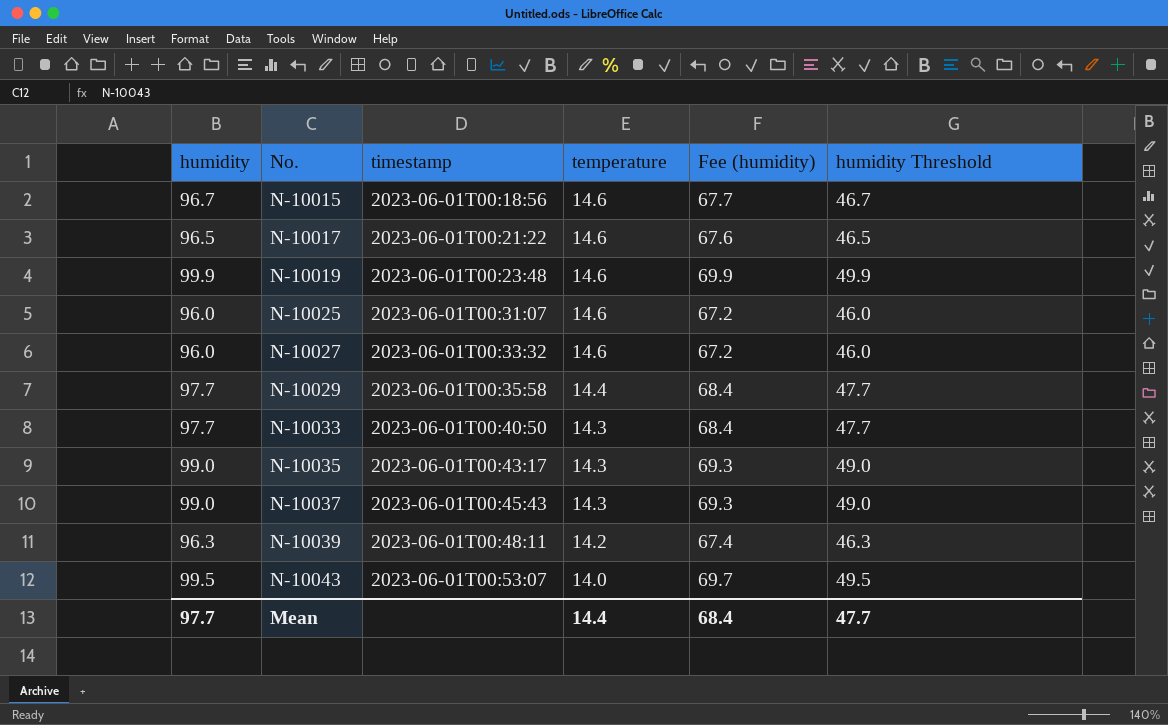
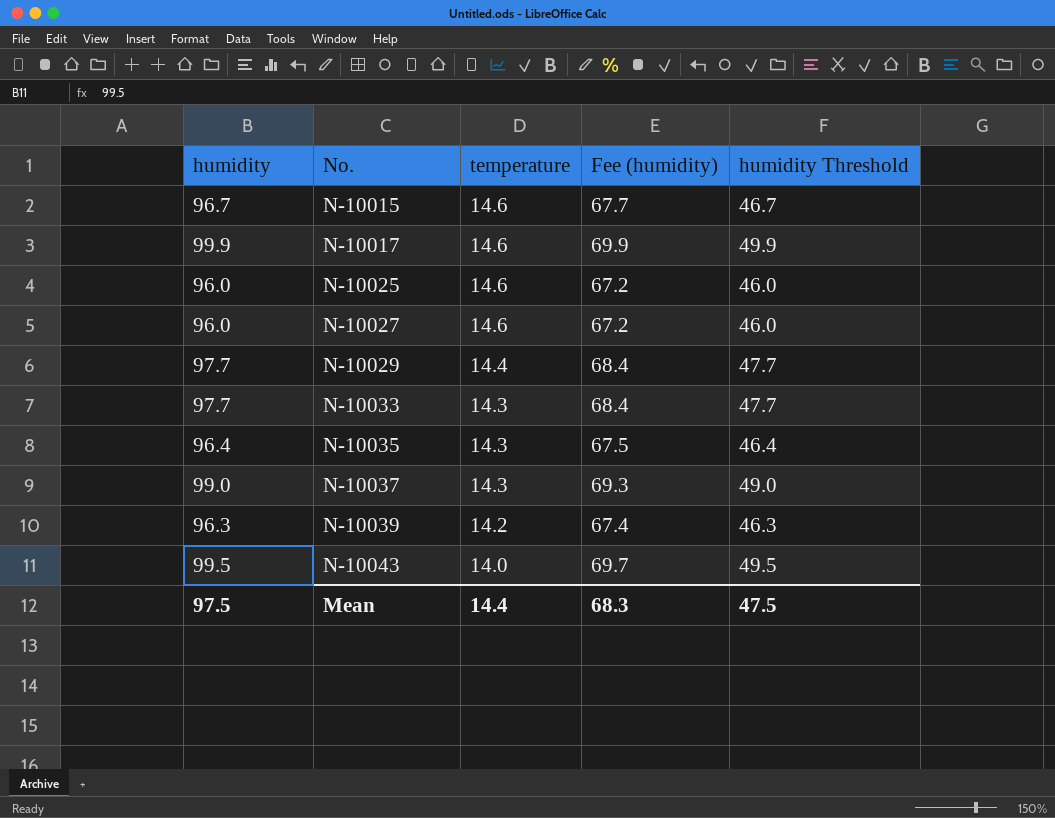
column timestamp | position: 3 -> none
row N-10019: 99.9 | 2023-06-01T00:23:48 | 14.6 | 69.9 | 49.9 -> none
N-10017 | humidity: 96.5 -> 99.9
N-10017 | Fee (humidity): 67.6 -> 69.9
N-10017 | humidity Threshold: 46.5 -> 49.9
N-10035 | humidity: 99.0 -> 96.4
N-10035 | Fee (humidity): 69.3 -> 67.5
N-10035 | humidity Threshold: 49.0 -> 46.4
Mean | humidity: 97.7 -> 97.5
Mean | Fee (humidity): 68.4 -> 68.3
Mean | humidity Threshold: 47.7 -> 47.5

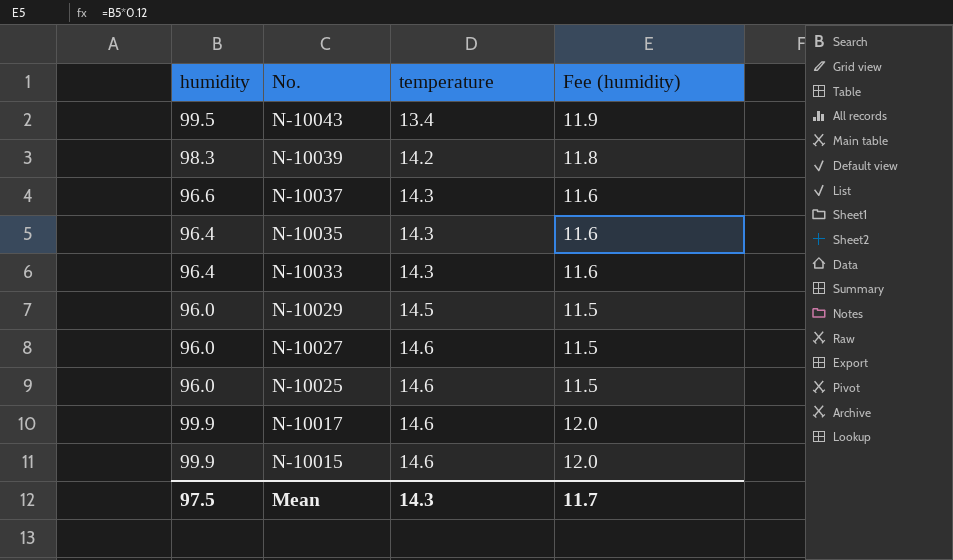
row order: No. ascending -> No. descending
column humidity Threshold | formula: [humidity] - 50 -> none
column Fee (humidity) | formula: [humidity] * 0.7 -> [humidity] * 0.12
N-10043 | temperature: 14.0 -> 13.4
N-10039 | humidity: 96.3 -> 98.3
N-10037 | humidity: 99.0 -> 96.6
N-10033 | humidity: 97.7 -> 96.4
N-10029 | humidity: 97.7 -> 96.0
N-10029 | temperature: 14.4 -> 14.5
N-10015 | humidity: 96.7 -> 99.9
Mean | temperature: 14.4 -> 14.3
Mean | Fee (humidity): 68.3 -> 11.7

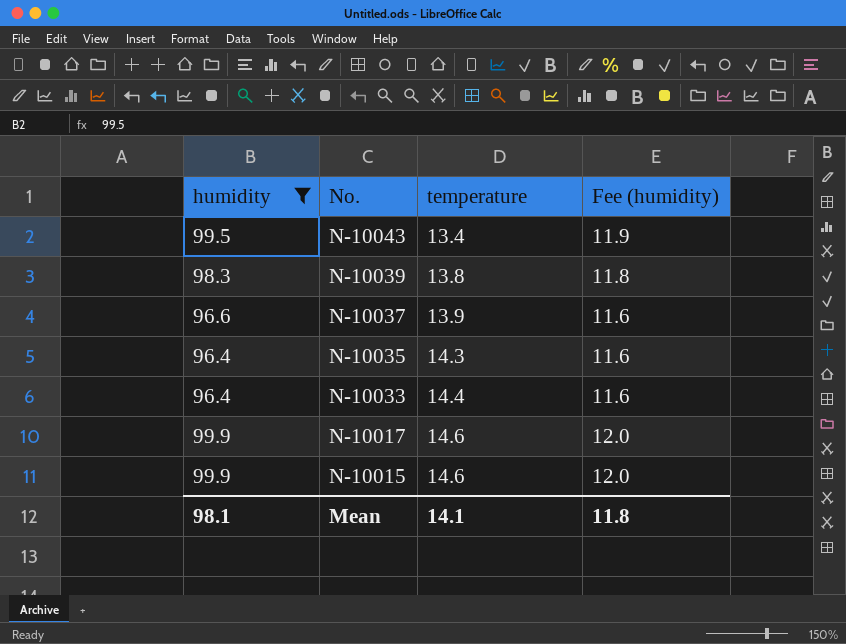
filter: none -> humidity != 96.0
N-10039 | temperature: 14.2 -> 13.8
N-10037 | temperature: 14.3 -> 13.9
N-10033 | temperature: 14.3 -> 14.4
Mean | humidity: 97.5 -> 98.1
Mean | temperature: 14.3 -> 14.1
Mean | Fee (humidity): 11.7 -> 11.8

